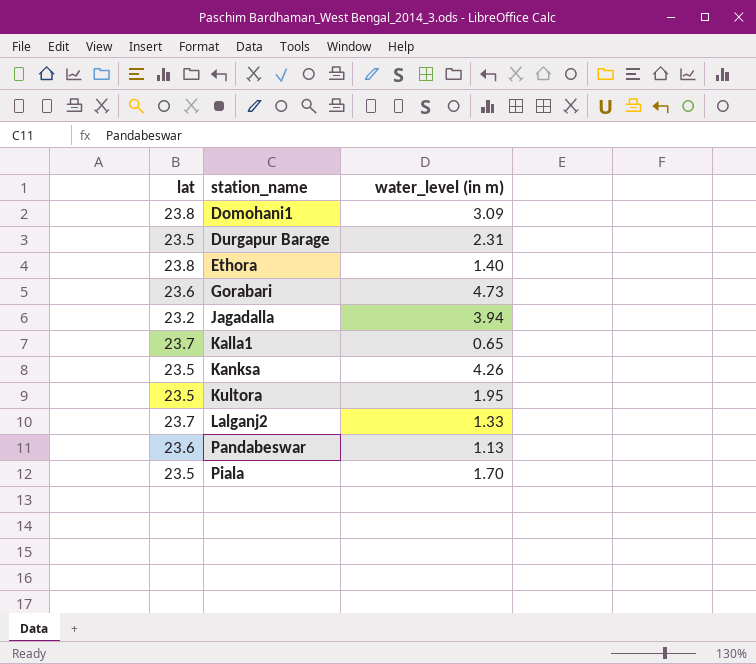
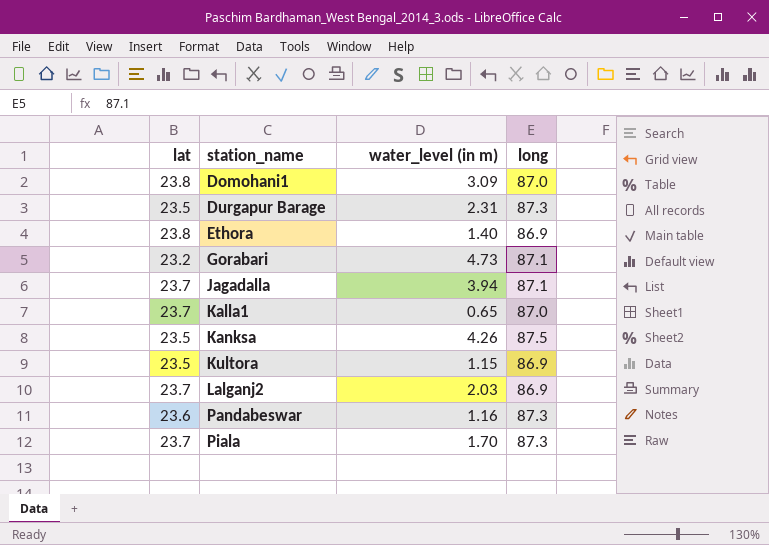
column long | position: none -> 4
Gorabari | lat: 23.6 -> 23.2
Jagadalla | lat: 23.2 -> 23.7
Kultora | water_level (in m): 1.95 -> 1.15
Lalganj2 | water_level (in m): 1.33 -> 2.03
Pandabeswar | water_level (in m): 1.13 -> 1.16
Piala | lat: 23.5 -> 23.7

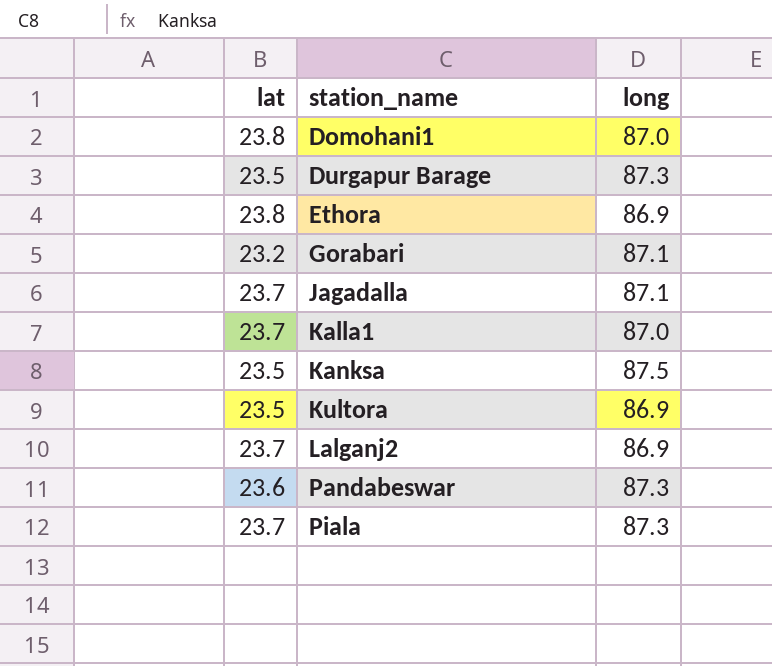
column water_level (in m) | position: 3 -> none

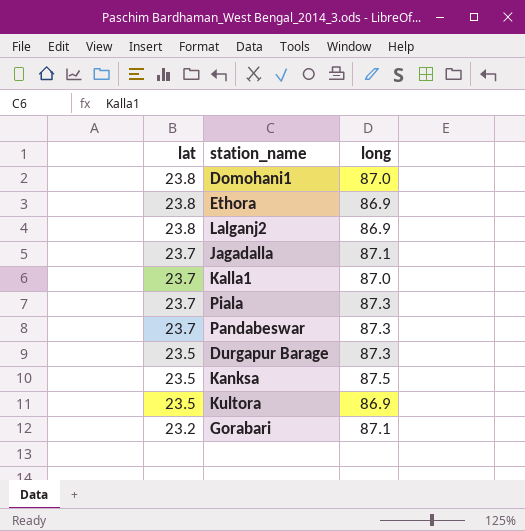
row order: station_name ascending -> lat descending
Lalganj2 | lat: 23.7 -> 23.8
Pandabeswar | lat: 23.6 -> 23.7

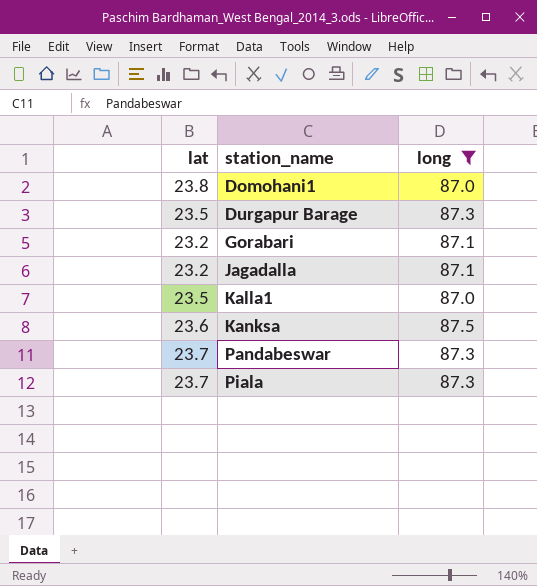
filter: none -> long != 86.9
row order: lat descending -> station_name ascending
Jagadalla | lat: 23.7 -> 23.2
Kalla1 | lat: 23.7 -> 23.5
Kanksa | lat: 23.5 -> 23.6

